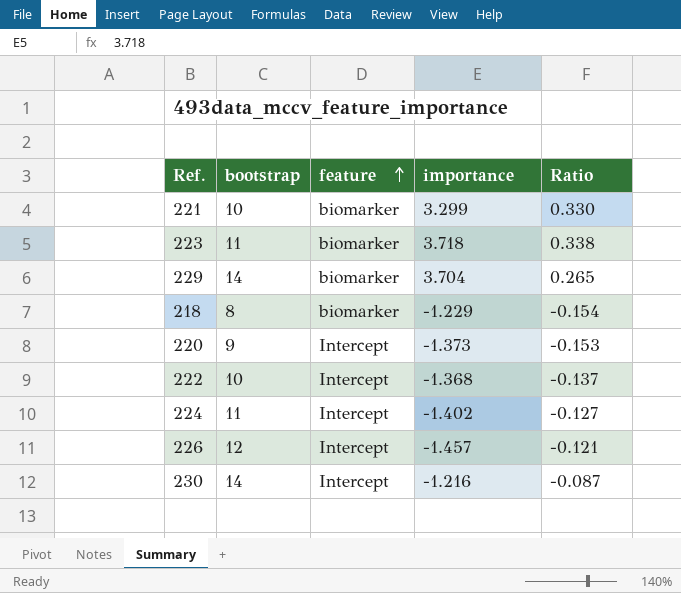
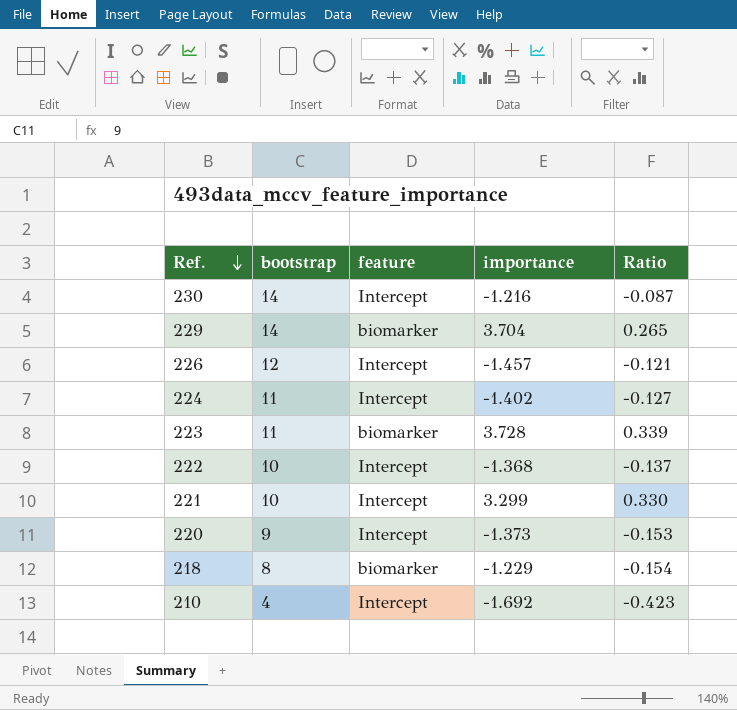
row order: feature ascending -> Ref. descending
223 | importance: 3.718 -> 3.728
223 | Ratio: 0.338 -> 0.339
221 | feature: biomarker -> Intercept
row 210: none -> 4 | Intercept | -1.692 | -0.423

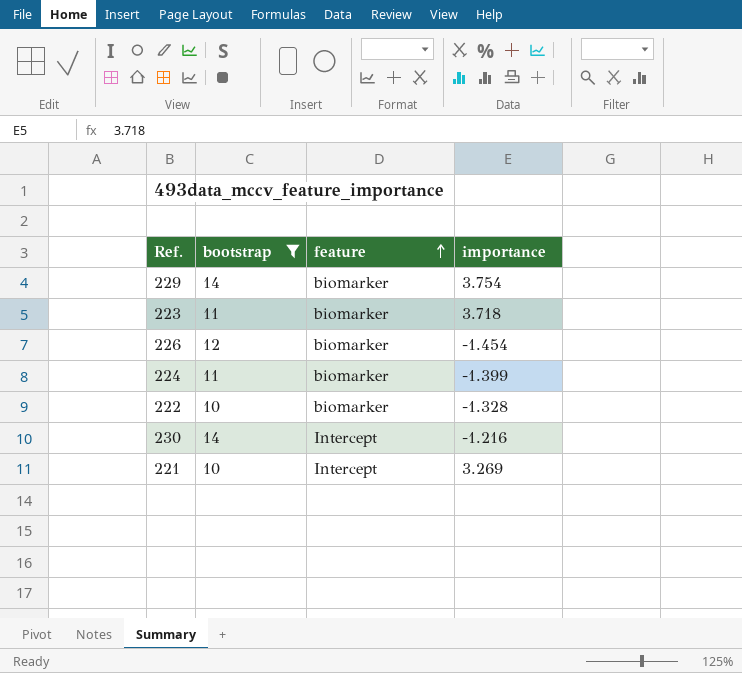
filter: none -> bootstrap >= 10
row order: Ref. descending -> feature ascending
column Ratio | formula: [importance] / [bootstrap] -> none
229 | importance: 3.704 -> 3.754
223 | importance: 3.728 -> 3.718
226 | feature: Intercept -> biomarker
226 | importance: -1.457 -> -1.454
224 | feature: Intercept -> biomarker
224 | importance: -1.402 -> -1.399
222 | feature: Intercept -> biomarker
222 | importance: -1.368 -> -1.328
221 | importance: 3.299 -> 3.269

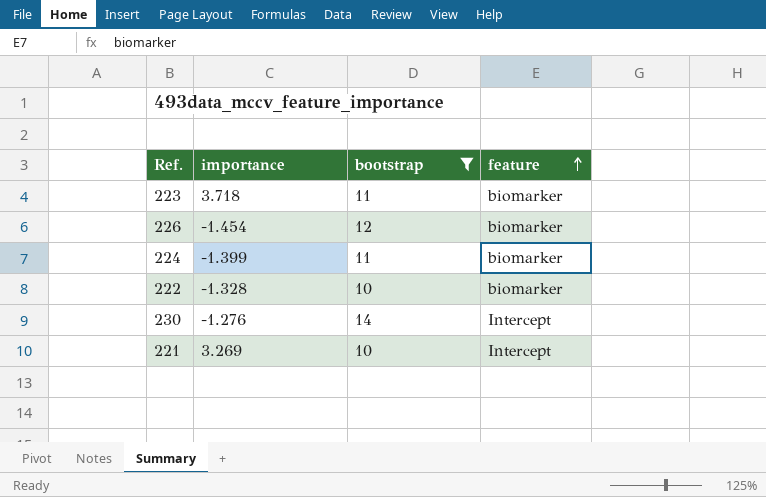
column importance | position: 4 -> 2
row 229: 14 | biomarker | 3.754 -> none
230 | importance: -1.216 -> -1.276

